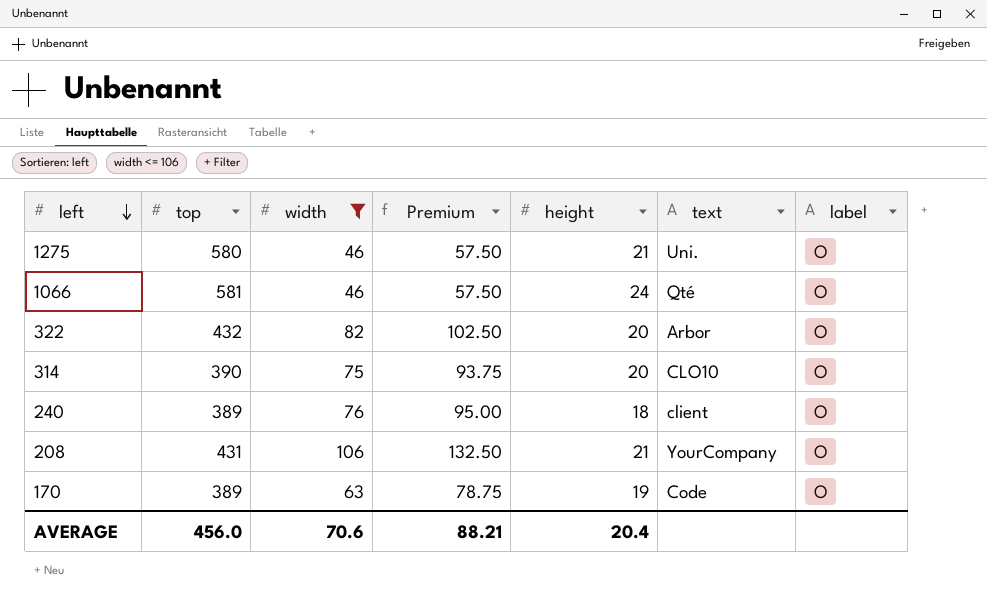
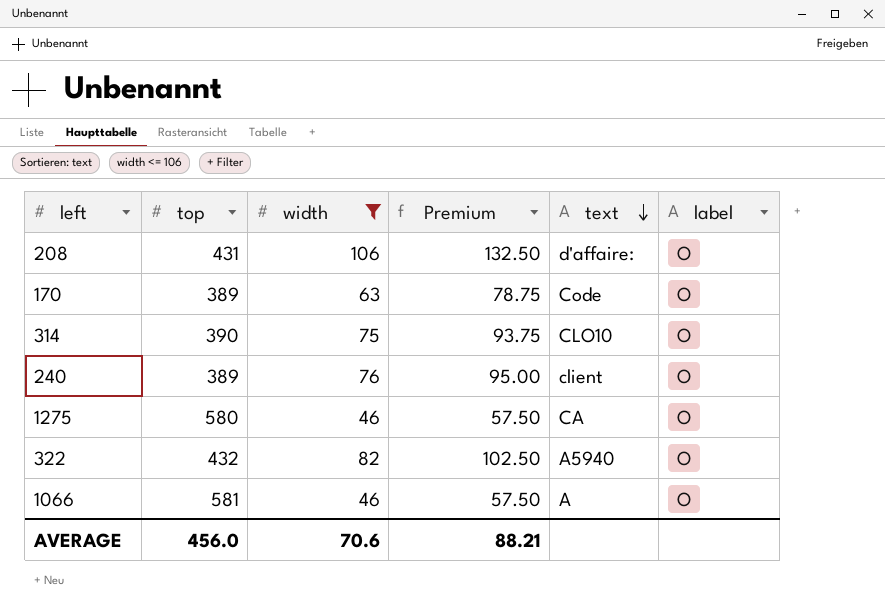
row order: left descending -> text descending
column height | position: 5 -> none
208 | text: YourCompany -> d'affaire:
1275 | text: Uni. -> CA
322 | text: Arbor -> A5940
1066 | text: Qté -> A

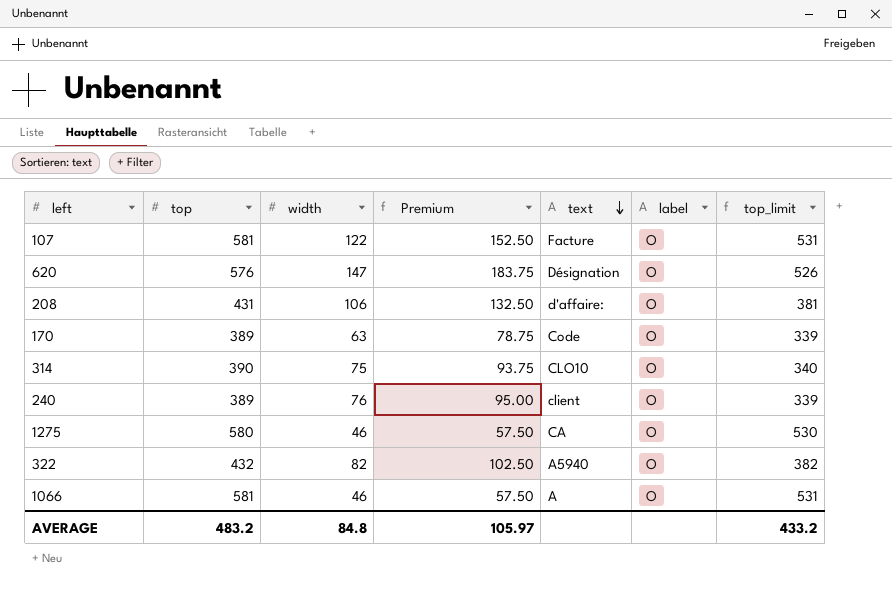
filter: width <= 106 -> none
column top_limit | formula: none -> [top] - 50
AVERAGE | top: 456.0 -> 483.2
AVERAGE | width: 70.6 -> 84.8
AVERAGE | Premium: 88.21 -> 105.97

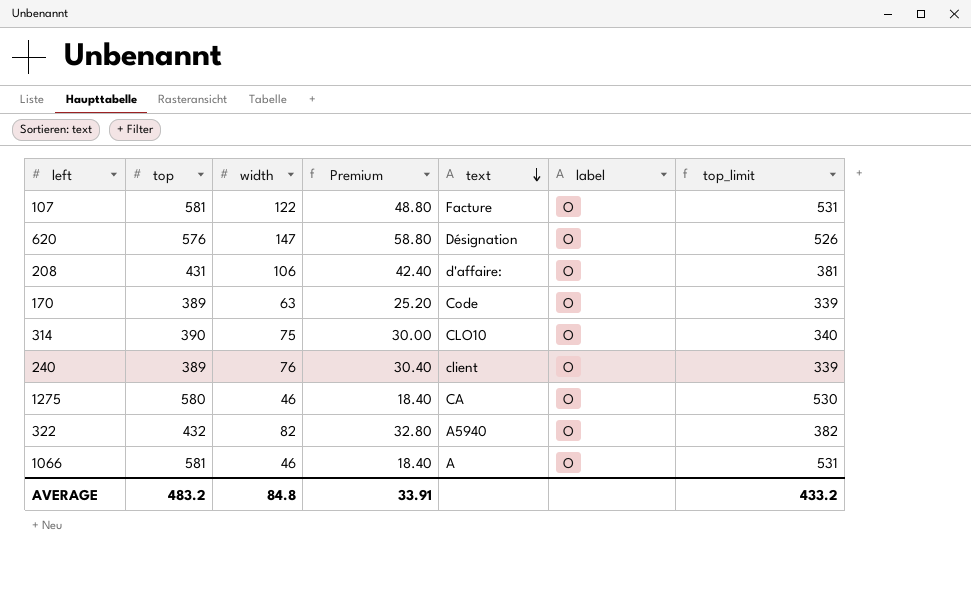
column Premium | formula: [width] * 1.25 -> [width] * 0.4
AVERAGE | Premium: 105.97 -> 33.91

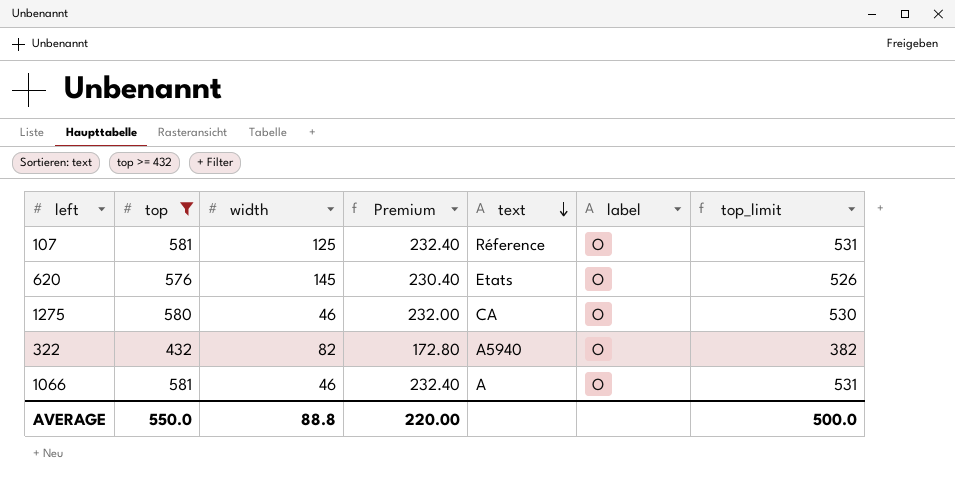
filter: none -> top >= 432
column Premium | formula: [width] * 0.4 -> [top] * 0.4
107 | width: 122 -> 125
107 | text: Facture -> Réference
620 | width: 147 -> 145
620 | text: Désignation -> Etats
AVERAGE | top: 483.2 -> 550.0
AVERAGE | width: 84.8 -> 88.8
AVERAGE | Premium: 33.91 -> 220.00
AVERAGE | top_limit: 433.2 -> 500.0

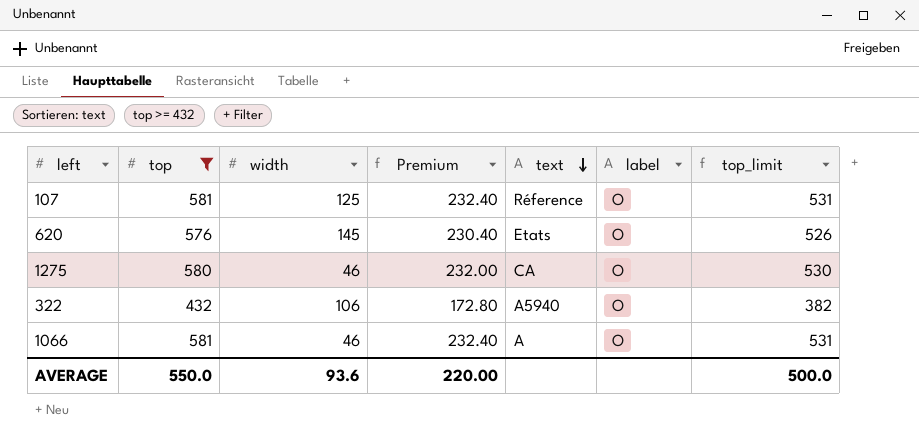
322 | width: 82 -> 106
AVERAGE | width: 88.8 -> 93.6

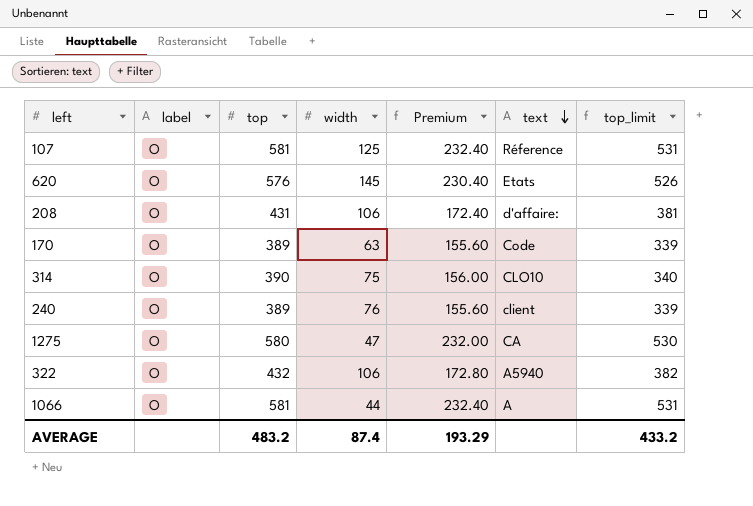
filter: top >= 432 -> none
column label | position: 6 -> 2
1275 | width: 46 -> 47
1066 | width: 46 -> 44
AVERAGE | top: 550.0 -> 483.2
AVERAGE | width: 93.6 -> 87.4
AVERAGE | Premium: 220.00 -> 193.29
AVERAGE | top_limit: 500.0 -> 433.2

